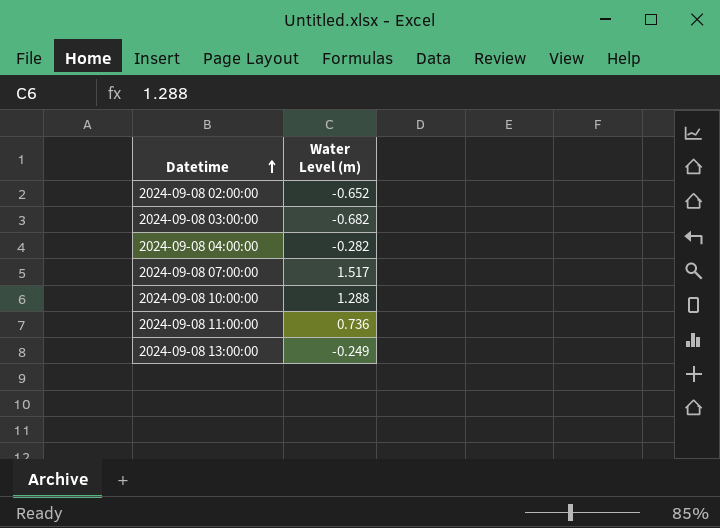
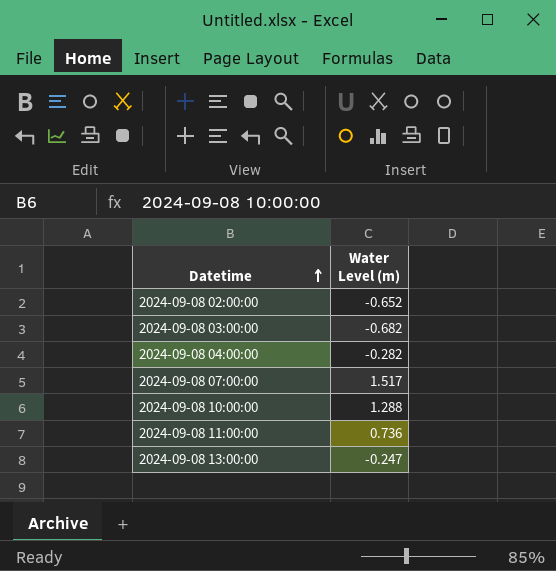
2024-09-08 13:00:00 | Water Level (m): -0.249 -> -0.247

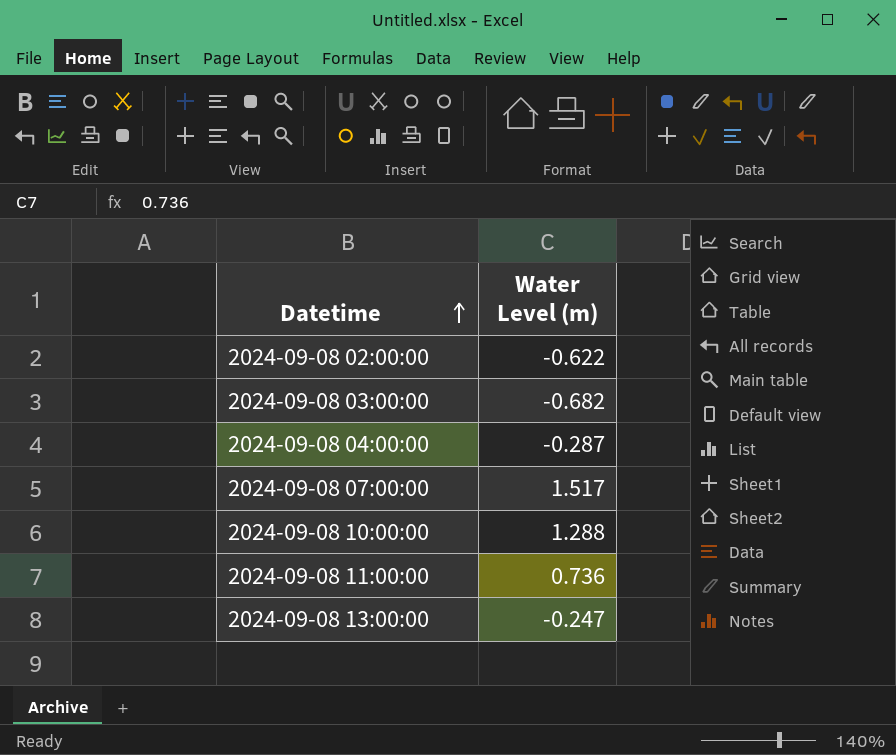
2024-09-08 02:00:00 | Water Level (m): -0.652 -> -0.622
2024-09-08 04:00:00 | Water Level (m): -0.282 -> -0.287

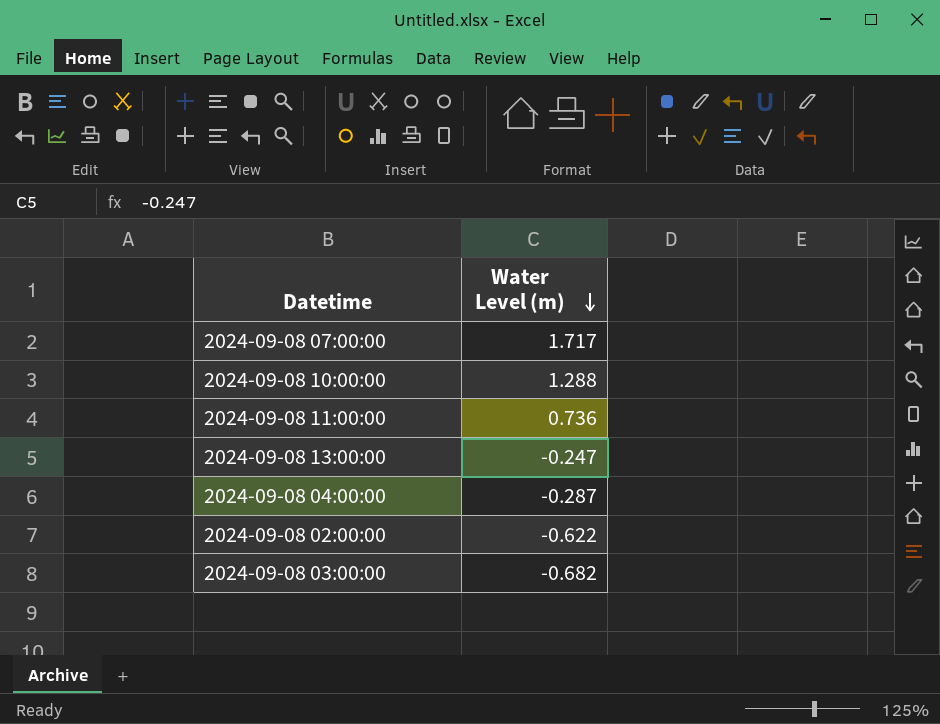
row order: Datetime ascending -> Water Level (m) descending
2024-09-08 07:00:00 | Water Level (m): 1.517 -> 1.717

